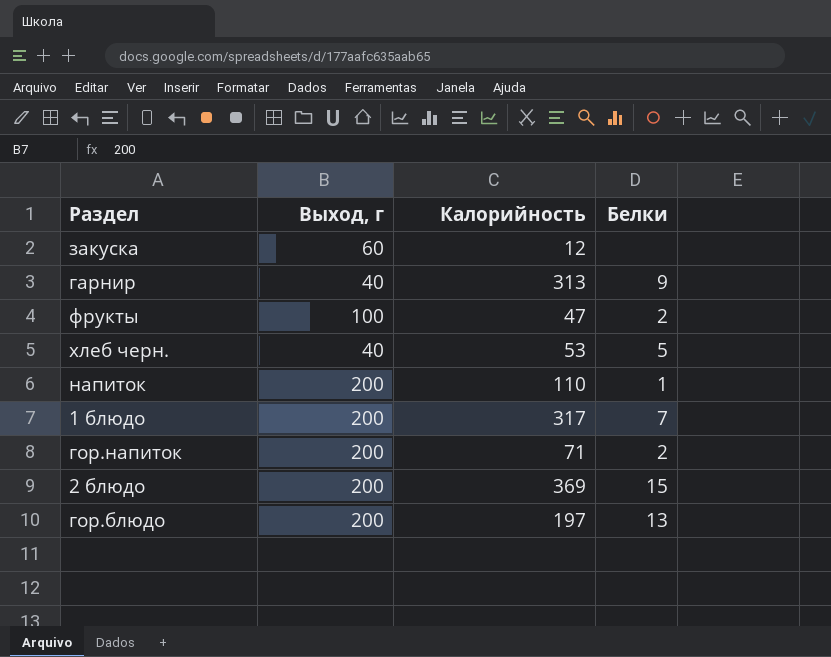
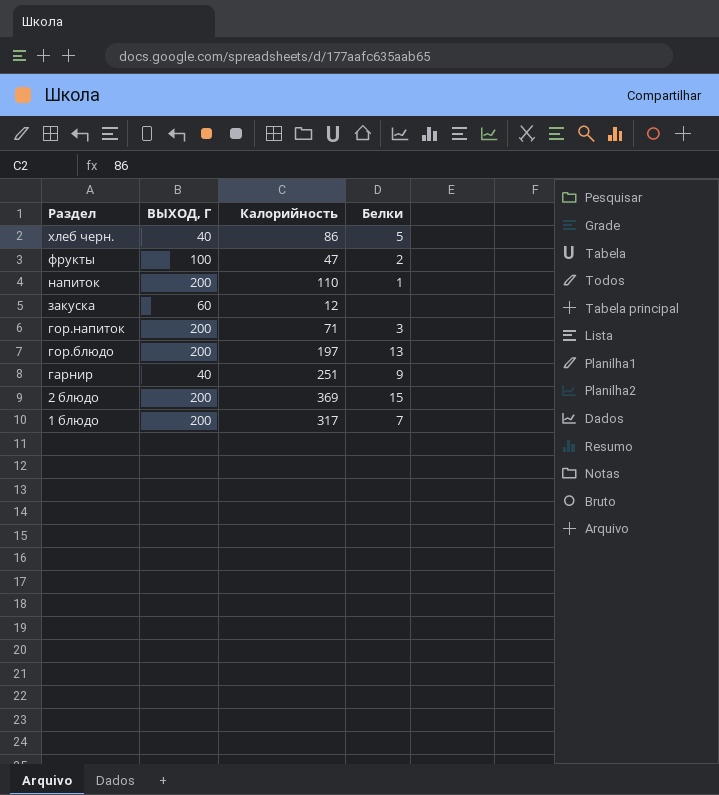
row order: none -> Раздел descending
column name: Выход, г -> ВЫХОД, Г
хлеб черн. | Калорийность: 53 -> 86
гор.напиток | Белки: 2 -> 3
гарнир | Калорийность: 313 -> 251

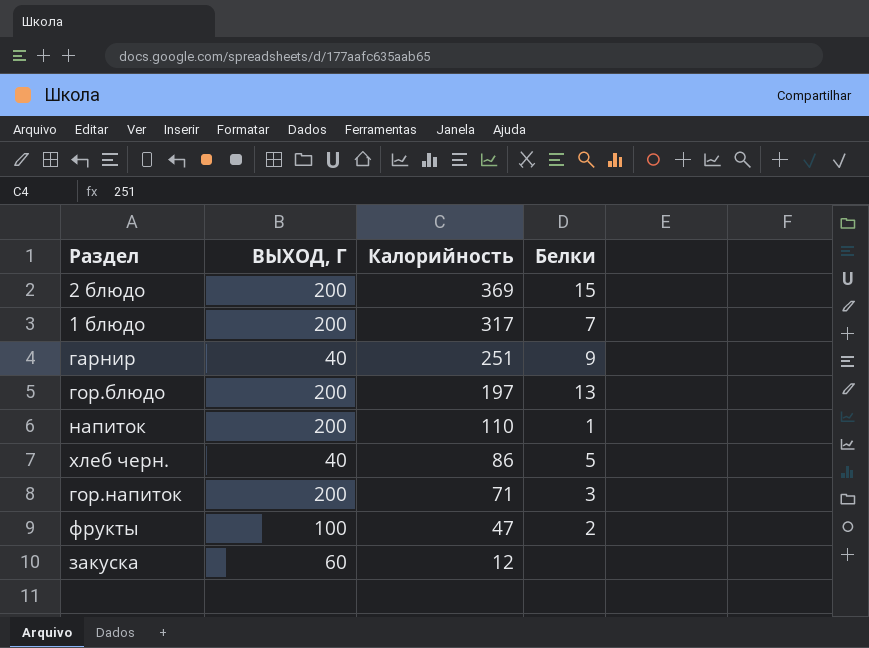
row order: Раздел descending -> Калорийность descending

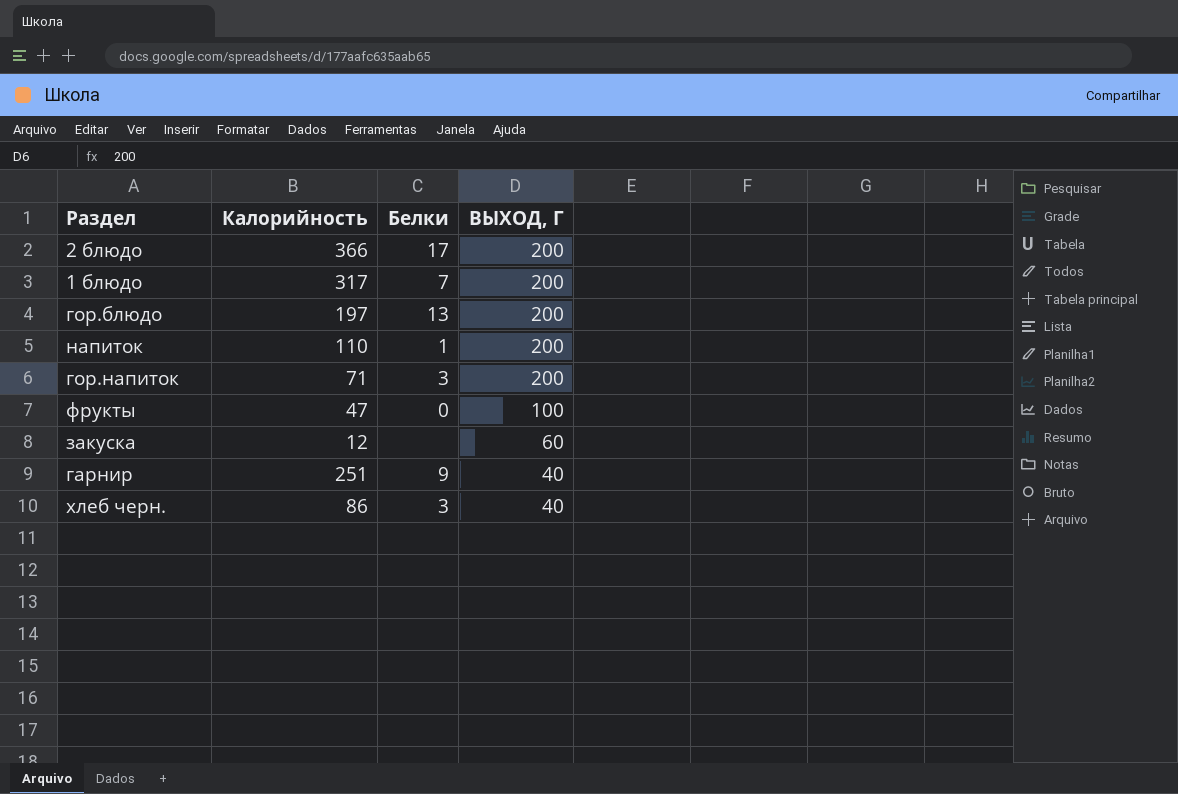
row order: Калорийность descending -> ВЫХОД, Г descending
column ВЫХОД, Г | position: 2 -> 4
2 блюдо | Калорийность: 369 -> 366
2 блюдо | Белки: 15 -> 17
фрукты | Белки: 2 -> 0
хлеб черн. | Белки: 5 -> 3

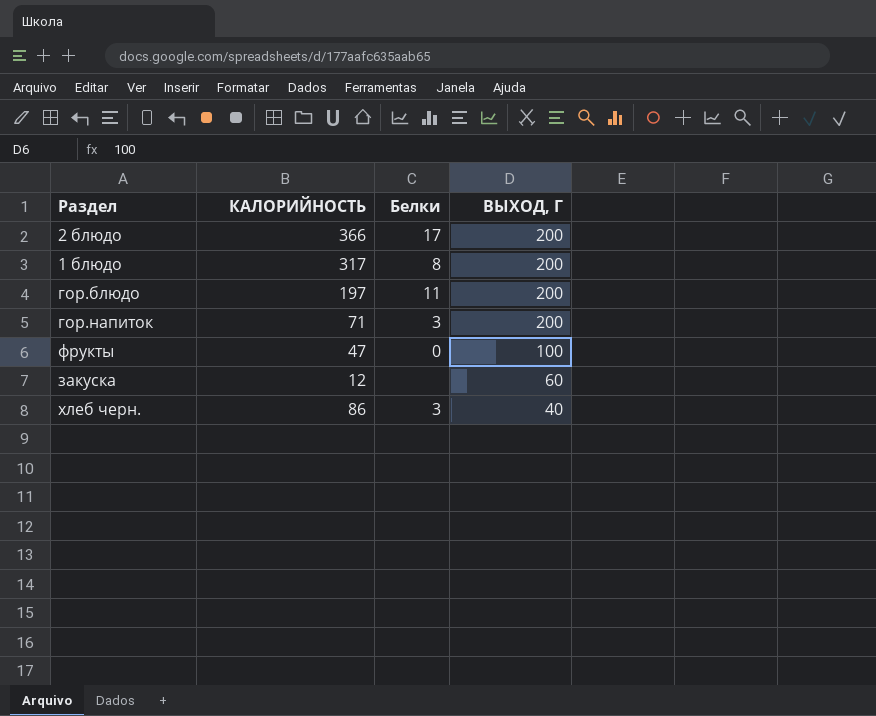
column name: Калорийность -> КАЛОРИЙНОСТЬ
row напиток: 110 | 1 | 200 -> none
row гарнир: 251 | 9 | 40 -> none
1 блюдо | Белки: 7 -> 8
гор.блюдо | Белки: 13 -> 11

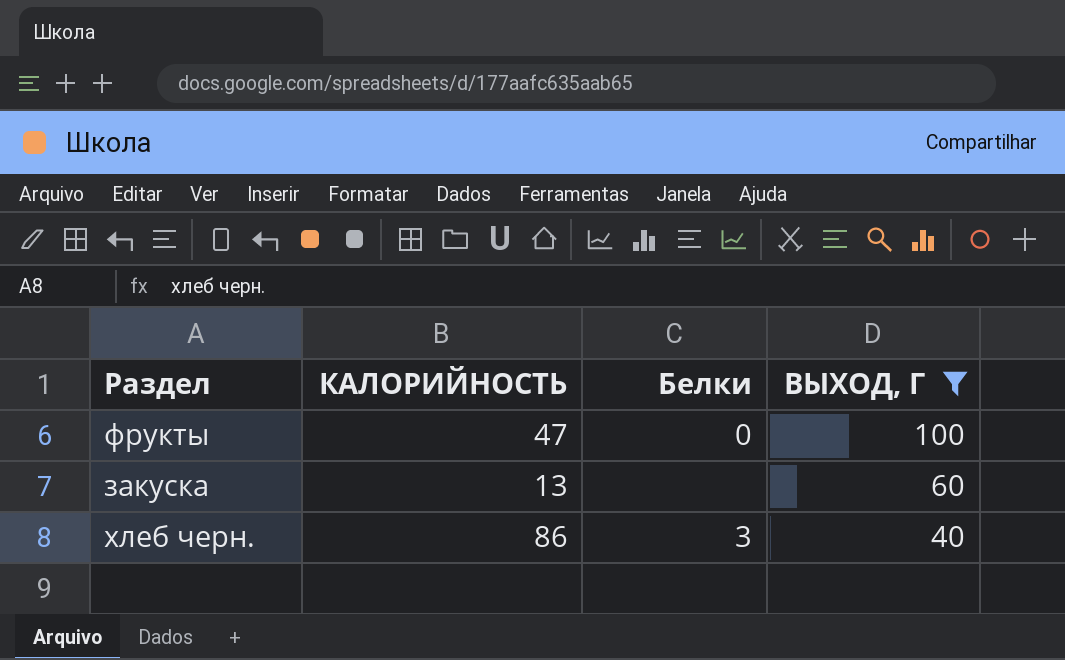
filter: none -> ВЫХОД, Г != 200
закуска | КАЛОРИЙНОСТЬ: 12 -> 13

